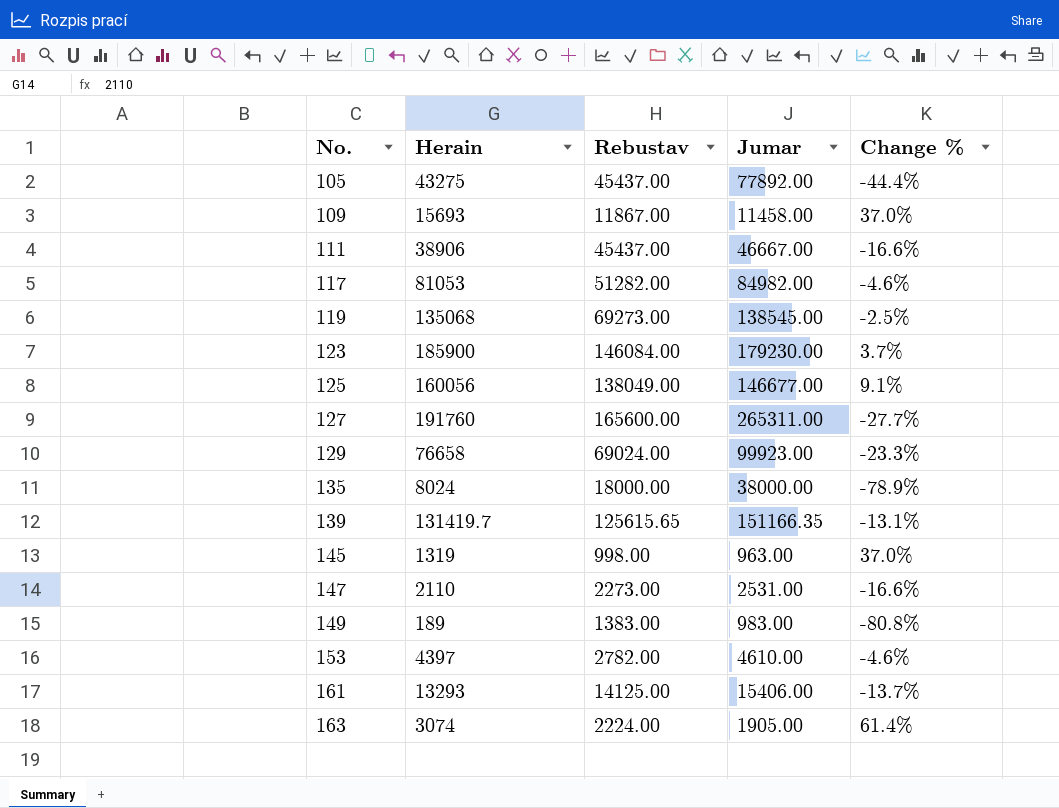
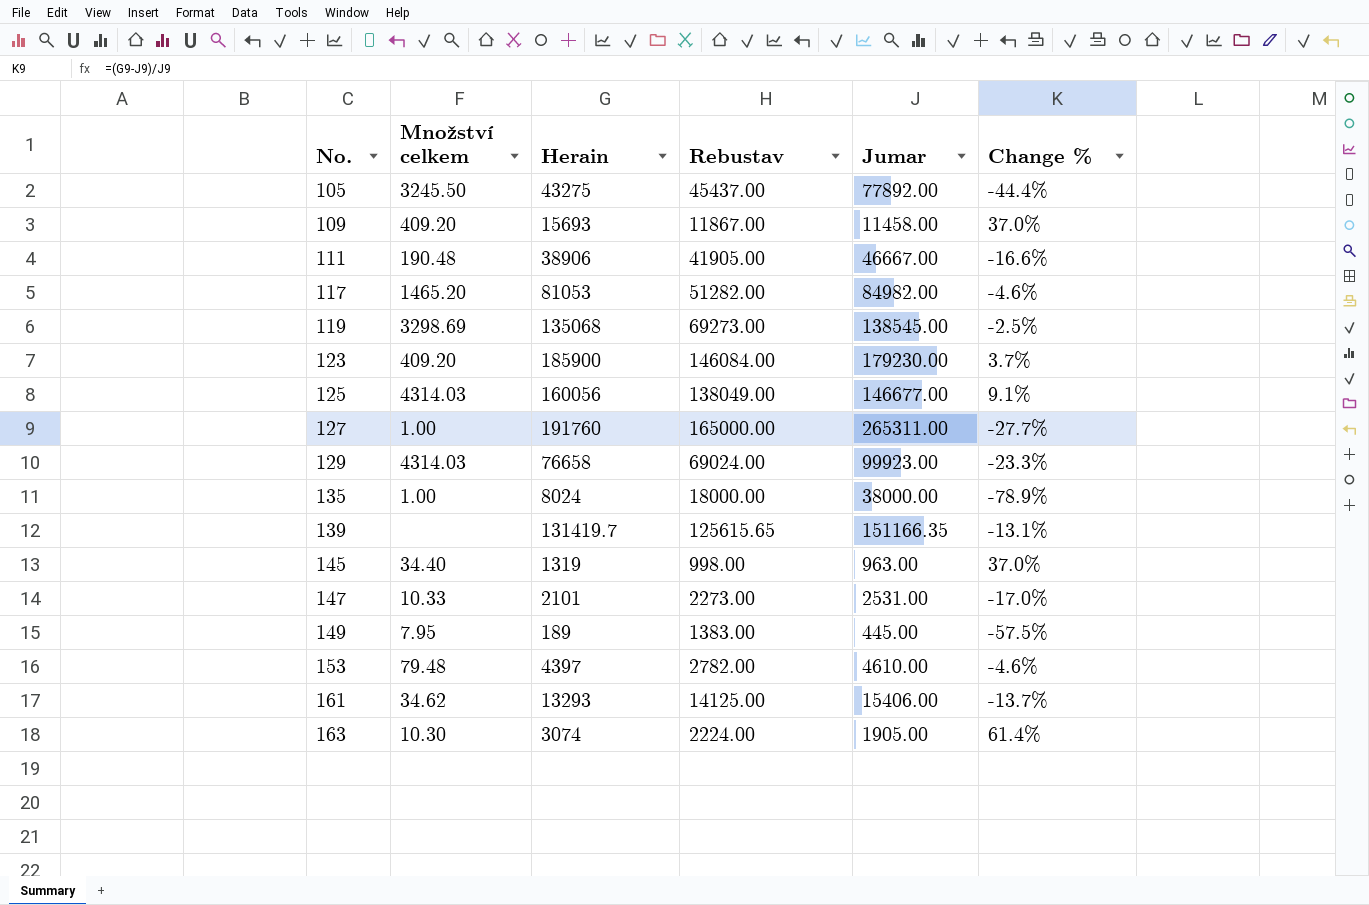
column Množství celkem | position: none -> 2
111 | Rebustav: 45437.00 -> 41905.00
127 | Rebustav: 165600.00 -> 165000.00
147 | Herain: 2110 -> 2101
147 | Change %: -16.6% -> -17.0%
149 | Jumar: 983.00 -> 445.00
149 | Change %: -80.8% -> -57.5%

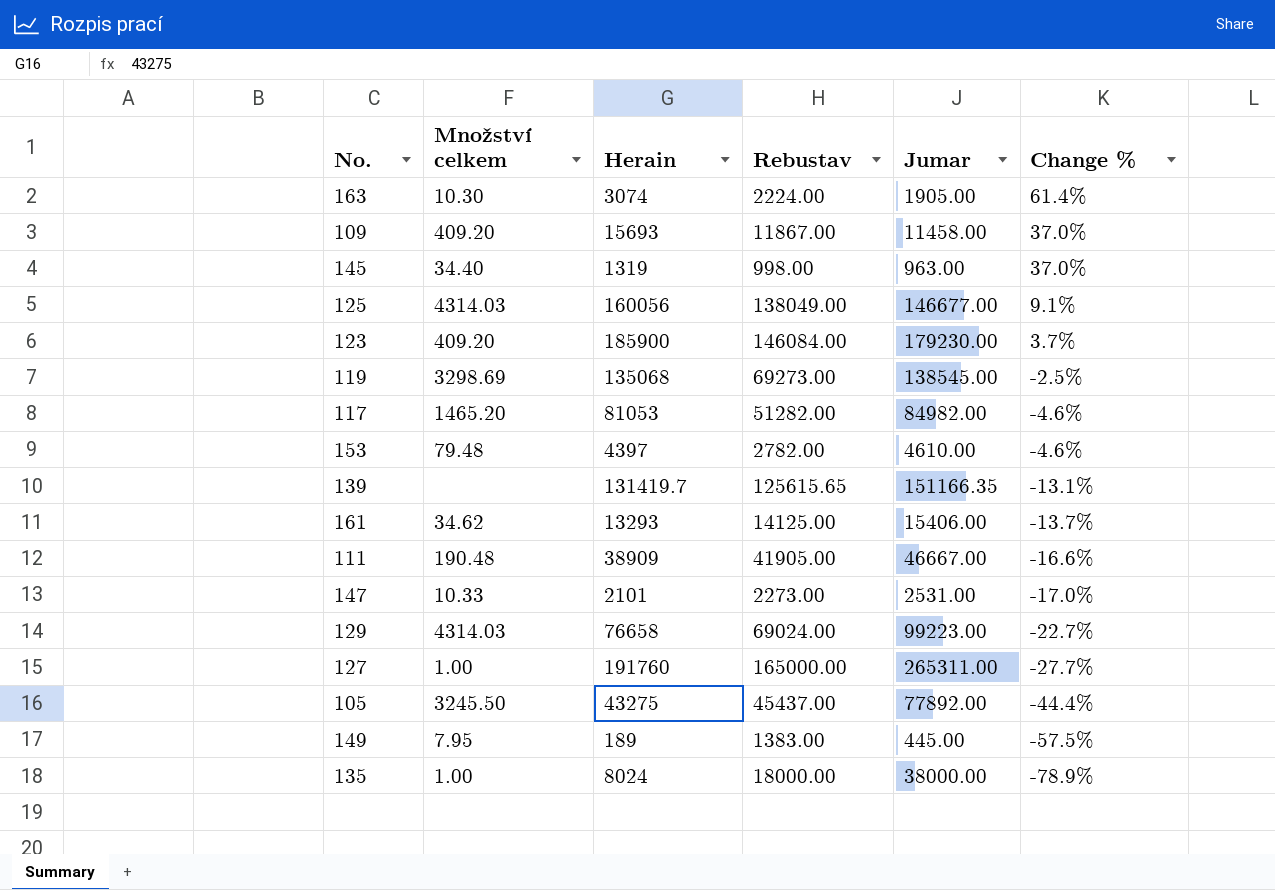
row order: No. ascending -> Change % descending
111 | Herain: 38906 -> 38909
129 | Jumar: 99923.00 -> 99223.00
129 | Change %: -23.3% -> -22.7%

